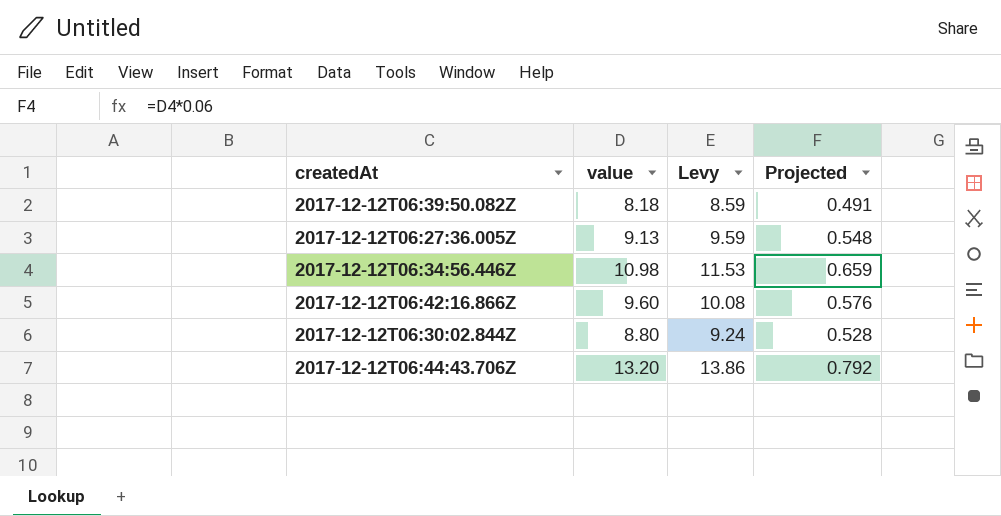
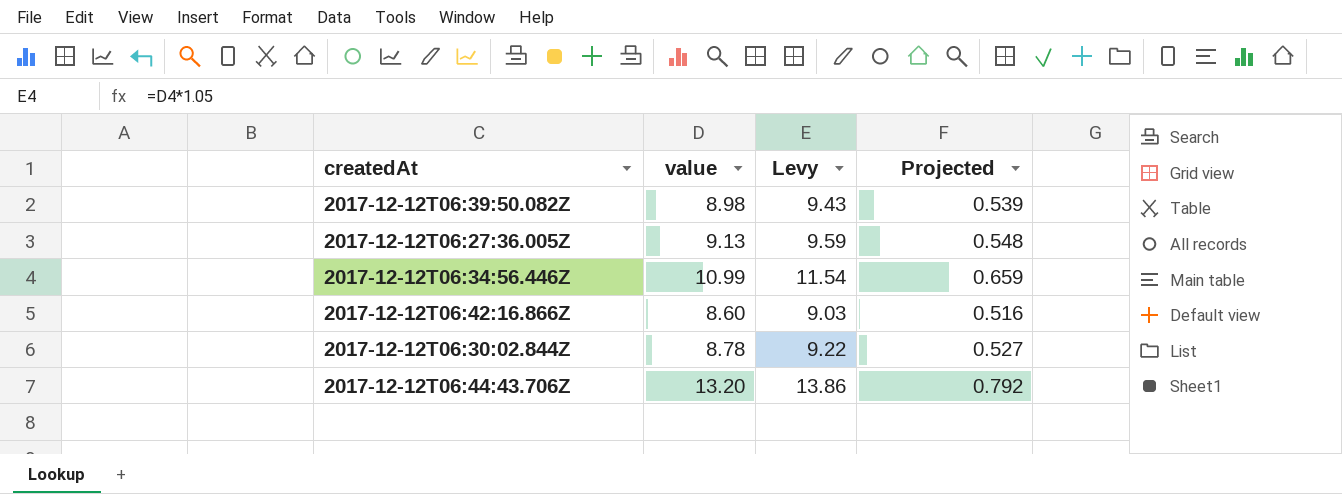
2017-12-12T06:39:50.082Z | value: 8.18 -> 8.98
2017-12-12T06:39:50.082Z | Levy: 8.59 -> 9.43
2017-12-12T06:39:50.082Z | Projected: 0.491 -> 0.539
2017-12-12T06:34:56.446Z | value: 10.98 -> 10.99
2017-12-12T06:34:56.446Z | Levy: 11.53 -> 11.54
2017-12-12T06:42:16.866Z | value: 9.60 -> 8.60
2017-12-12T06:42:16.866Z | Levy: 10.08 -> 9.03
2017-12-12T06:42:16.866Z | Projected: 0.576 -> 0.516
2017-12-12T06:30:02.844Z | value: 8.80 -> 8.78
2017-12-12T06:30:02.844Z | Levy: 9.24 -> 9.22
2017-12-12T06:30:02.844Z | Projected: 0.528 -> 0.527

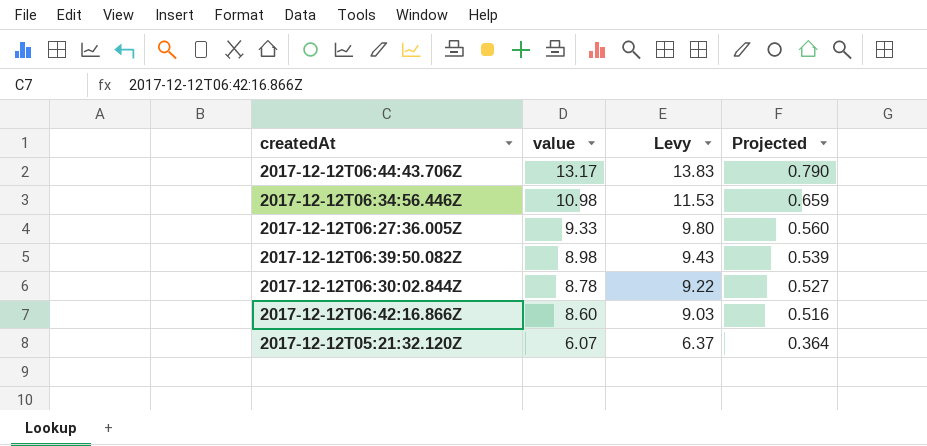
row order: none -> value descending
2017-12-12T06:44:43.706Z | value: 13.20 -> 13.17
2017-12-12T06:44:43.706Z | Levy: 13.86 -> 13.83
2017-12-12T06:44:43.706Z | Projected: 0.792 -> 0.790
2017-12-12T06:34:56.446Z | value: 10.99 -> 10.98
2017-12-12T06:34:56.446Z | Levy: 11.54 -> 11.53
2017-12-12T06:27:36.005Z | value: 9.13 -> 9.33
2017-12-12T06:27:36.005Z | Levy: 9.59 -> 9.80
2017-12-12T06:27:36.005Z | Projected: 0.548 -> 0.560
row 2017-12-12T05:21:32.120Z: none -> 6.07 | 6.37 | 0.364

